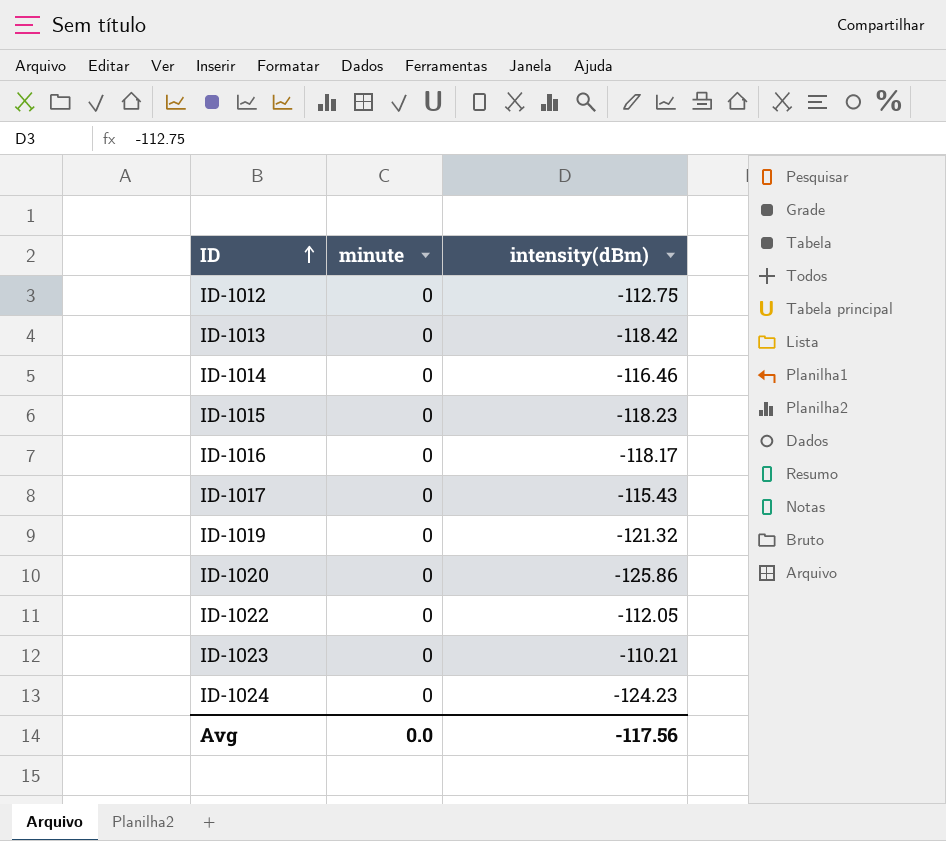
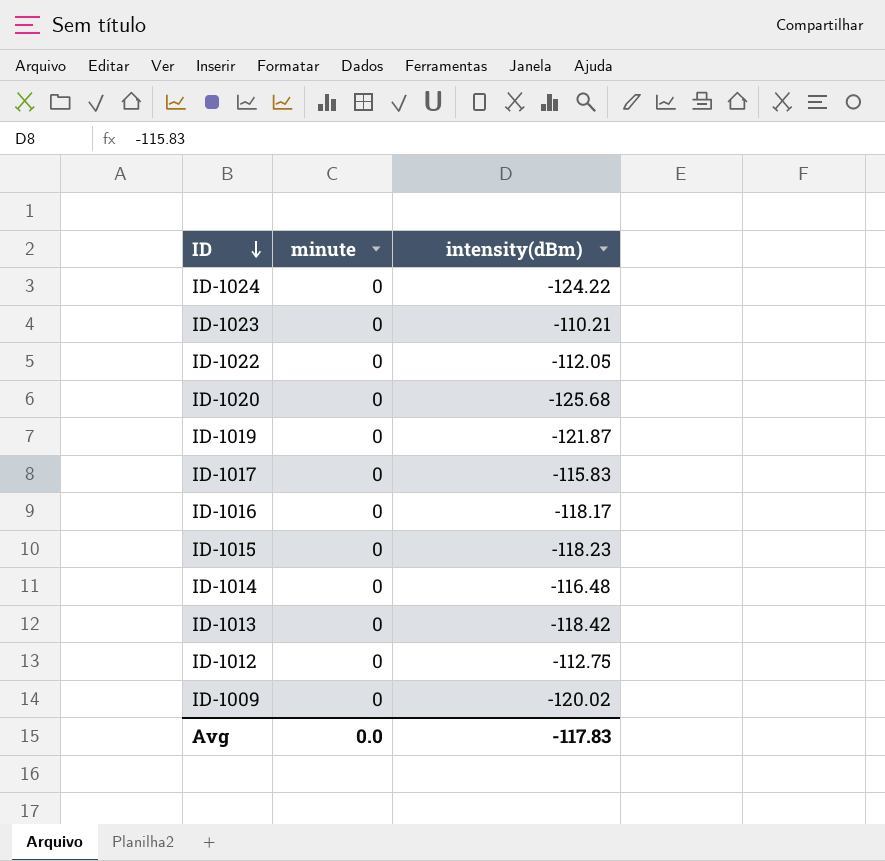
row order: ID ascending -> ID descending
ID-1024 | intensity(dBm): -124.23 -> -124.22
ID-1020 | intensity(dBm): -125.86 -> -125.68
ID-1019 | intensity(dBm): -121.32 -> -121.87
ID-1017 | intensity(dBm): -115.43 -> -115.83
ID-1014 | intensity(dBm): -116.46 -> -116.48
row ID-1009: none -> 0 | -120.02
Avg | intensity(dBm): -117.56 -> -117.83

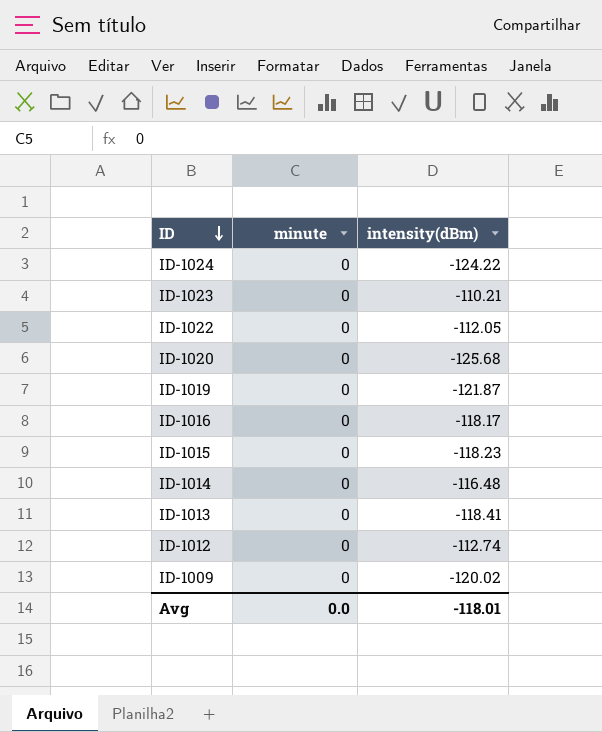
row ID-1017: 0 | -115.83 -> none
ID-1013 | intensity(dBm): -118.42 -> -118.41
ID-1012 | intensity(dBm): -112.75 -> -112.74
Avg | intensity(dBm): -117.83 -> -118.01

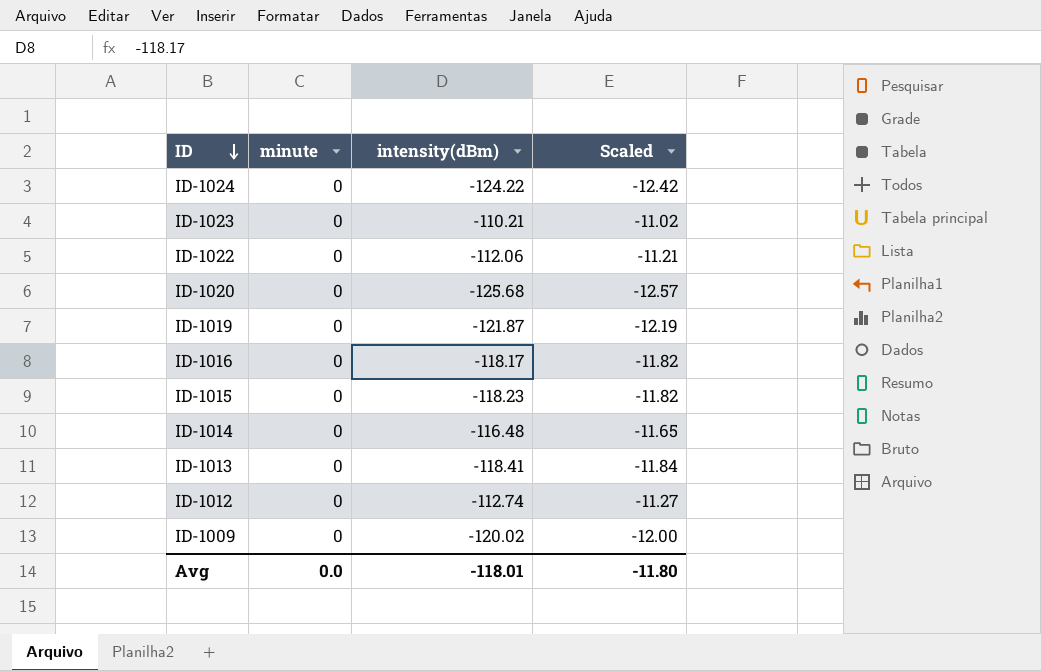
column Scaled | formula: none -> [intensity(dBm)] * 0.1
ID-1022 | intensity(dBm): -112.05 -> -112.06

